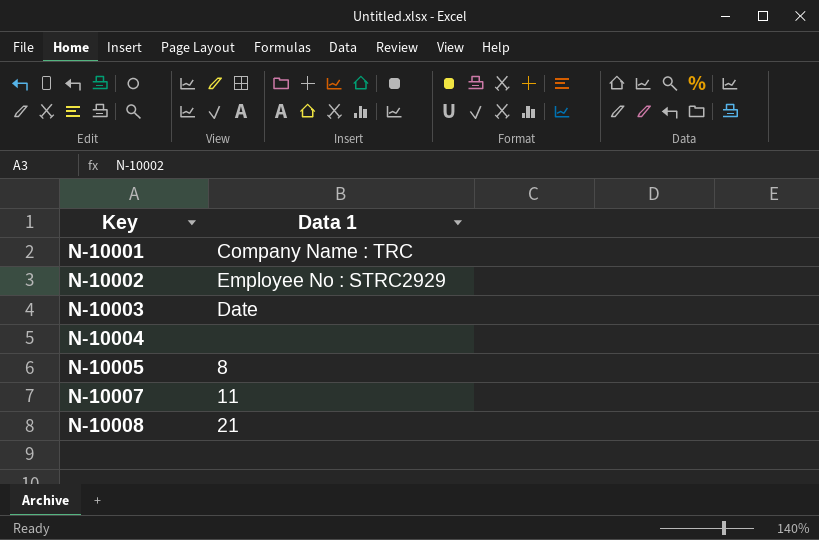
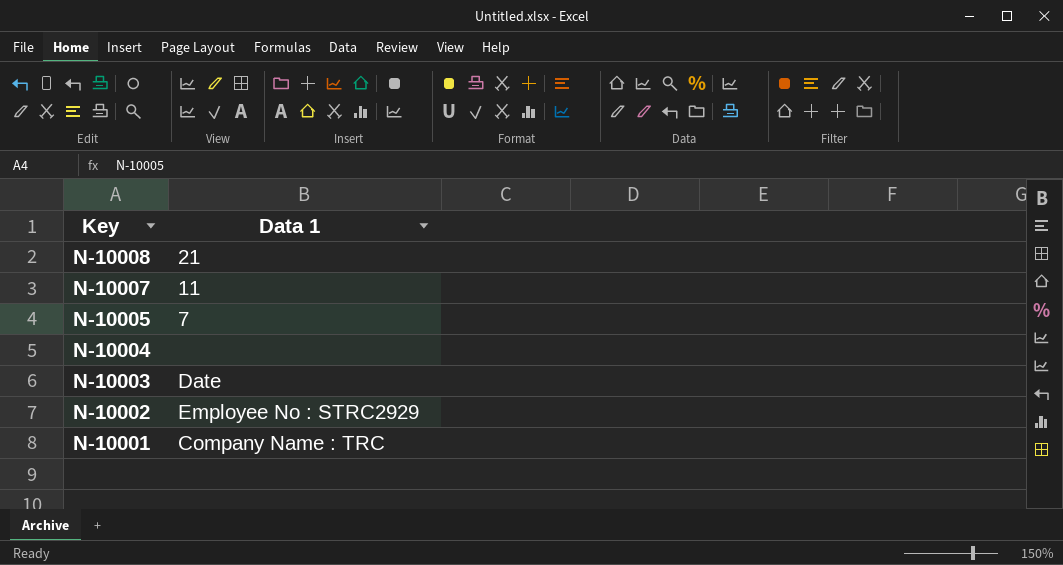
row order: Key ascending -> Key descending
N-10005 | Data 1: 8 -> 7

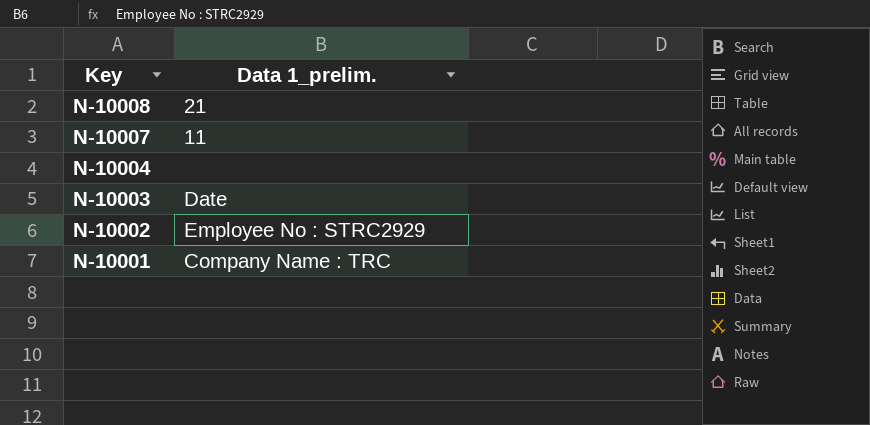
column name: Data 1 -> Data 1_prelim.
row N-10005: 7 -> none

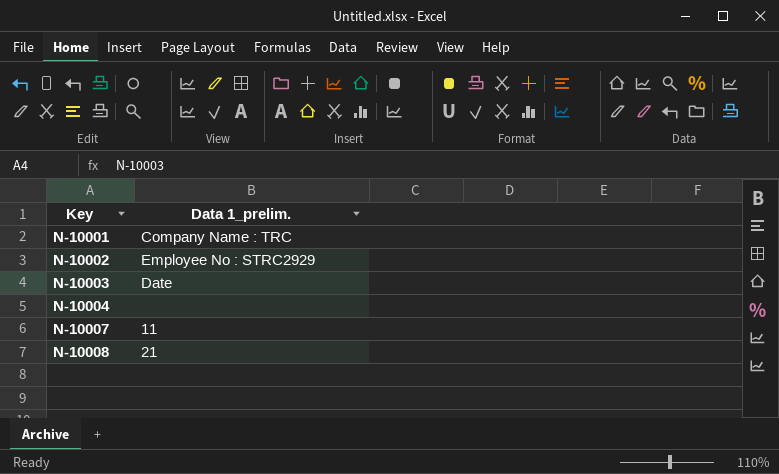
row order: Key descending -> Key ascending

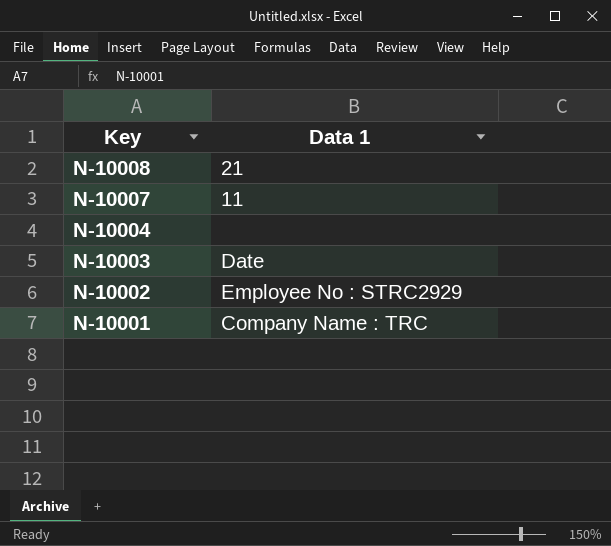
row order: Key ascending -> Key descending
column name: Data 1_prelim. -> Data 1

